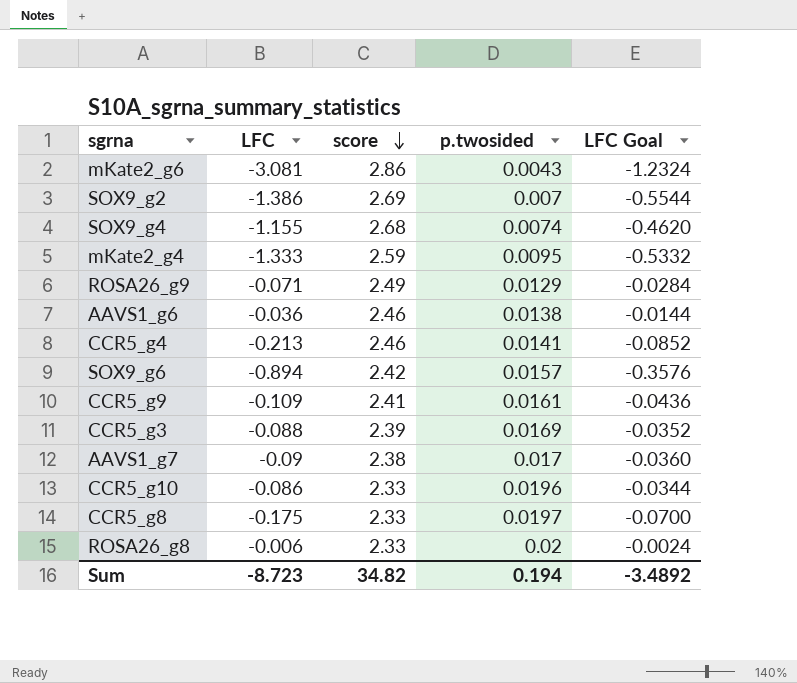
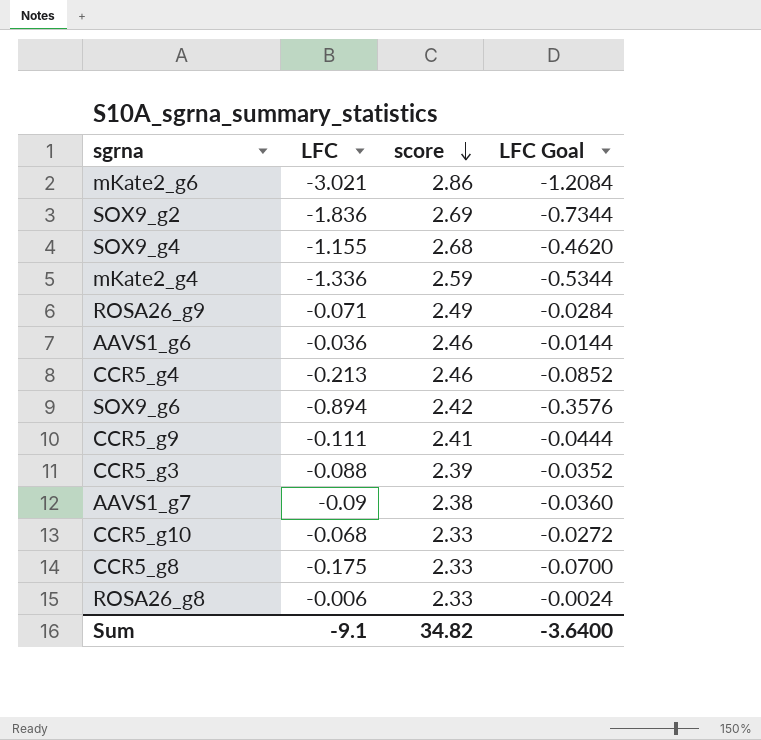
column p.twosided | position: 4 -> none
mKate2_g6 | LFC: -3.081 -> -3.021
mKate2_g6 | LFC Goal: -1.2324 -> -1.2084
SOX9_g2 | LFC: -1.386 -> -1.836
SOX9_g2 | LFC Goal: -0.5544 -> -0.7344
mKate2_g4 | LFC: -1.333 -> -1.336
mKate2_g4 | LFC Goal: -0.5332 -> -0.5344
CCR5_g9 | LFC: -0.109 -> -0.111
CCR5_g9 | LFC Goal: -0.0436 -> -0.0444
CCR5_g10 | LFC: -0.086 -> -0.068
CCR5_g10 | LFC Goal: -0.0344 -> -0.0272
Sum | LFC: -8.723 -> -9.1
Sum | LFC Goal: -3.4892 -> -3.6400

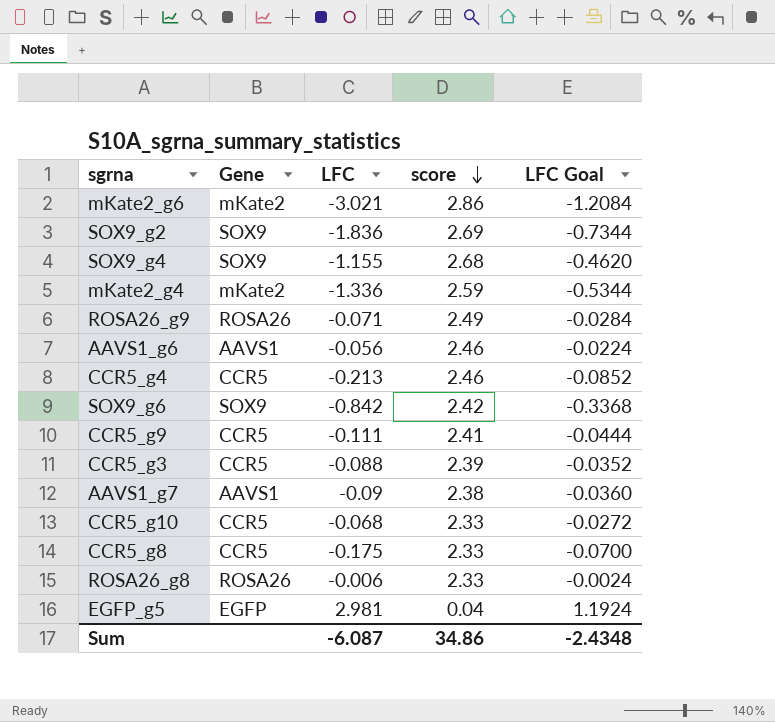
column Gene | position: none -> 2
AAVS1_g6 | LFC: -0.036 -> -0.056
AAVS1_g6 | LFC Goal: -0.0144 -> -0.0224
SOX9_g6 | LFC: -0.894 -> -0.842
SOX9_g6 | LFC Goal: -0.3576 -> -0.3368
row EGFP_g5: none -> EGFP | 2.981 | 0.04 | 1.1924
Sum | LFC: -9.1 -> -6.087
Sum | score: 34.82 -> 34.86
Sum | LFC Goal: -3.6400 -> -2.4348

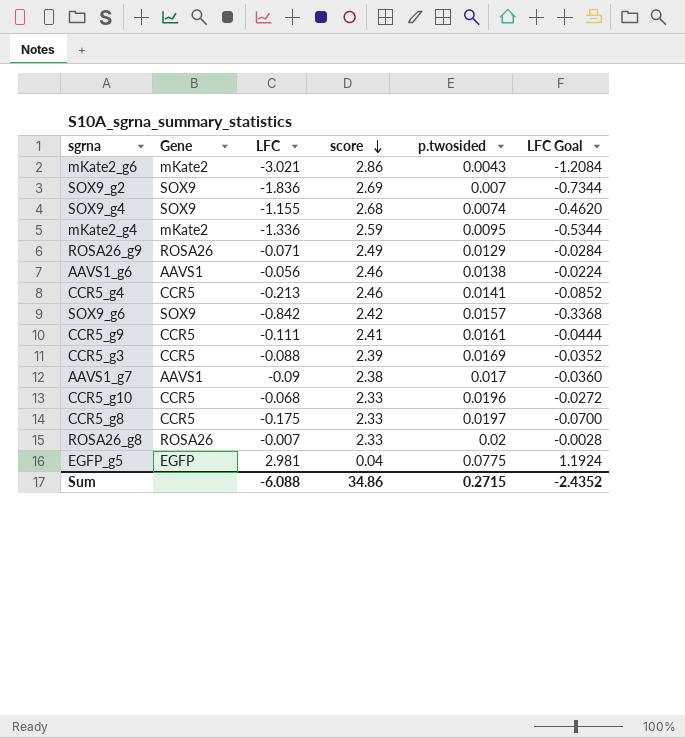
column p.twosided | position: none -> 5
ROSA26_g8 | LFC: -0.006 -> -0.007
ROSA26_g8 | LFC Goal: -0.0024 -> -0.0028
Sum | LFC: -6.087 -> -6.088
Sum | LFC Goal: -2.4348 -> -2.4352

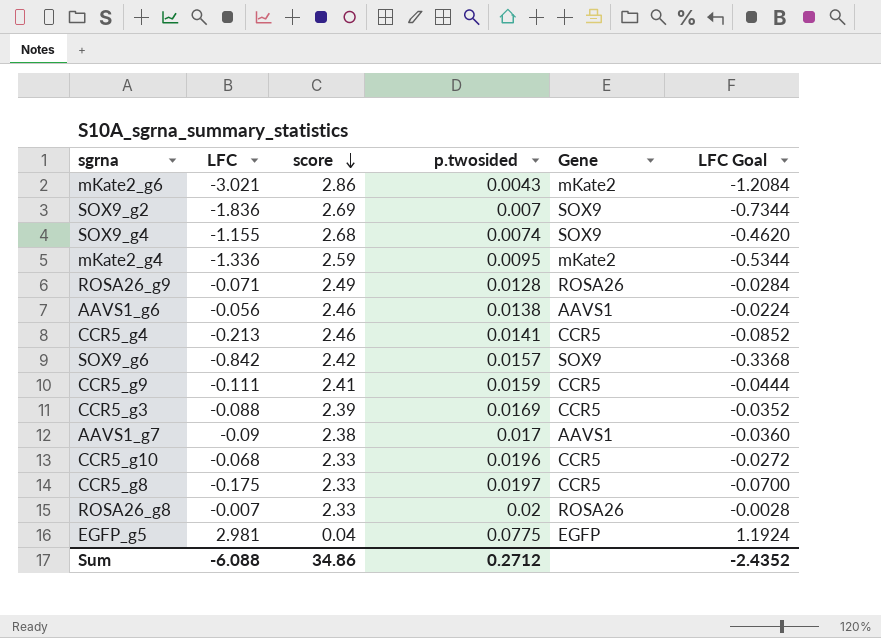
column Gene | position: 2 -> 5
ROSA26_g9 | p.twosided: 0.0129 -> 0.0128
CCR5_g9 | p.twosided: 0.0161 -> 0.0159
Sum | p.twosided: 0.2715 -> 0.2712

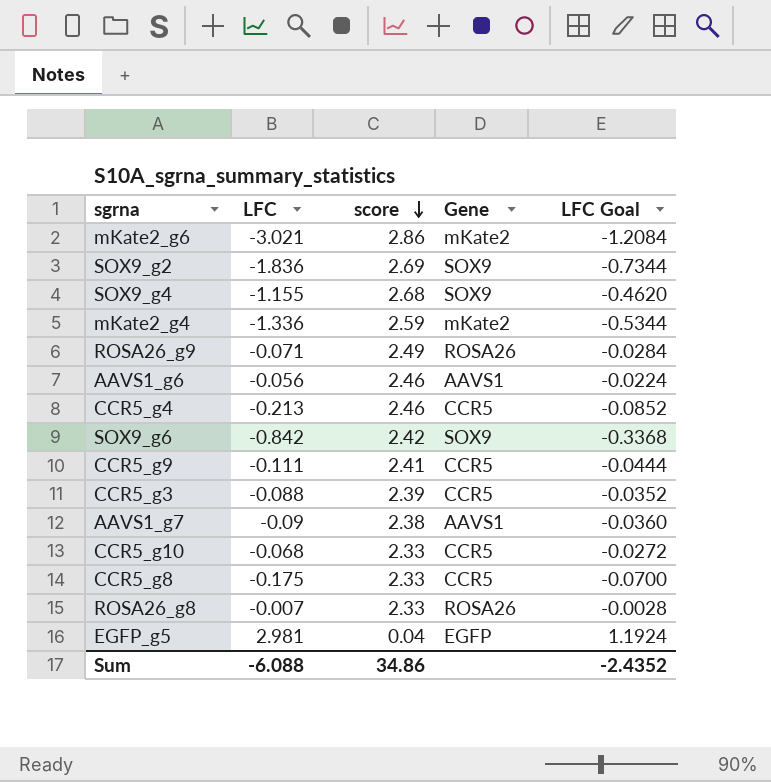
column p.twosided | position: 4 -> none

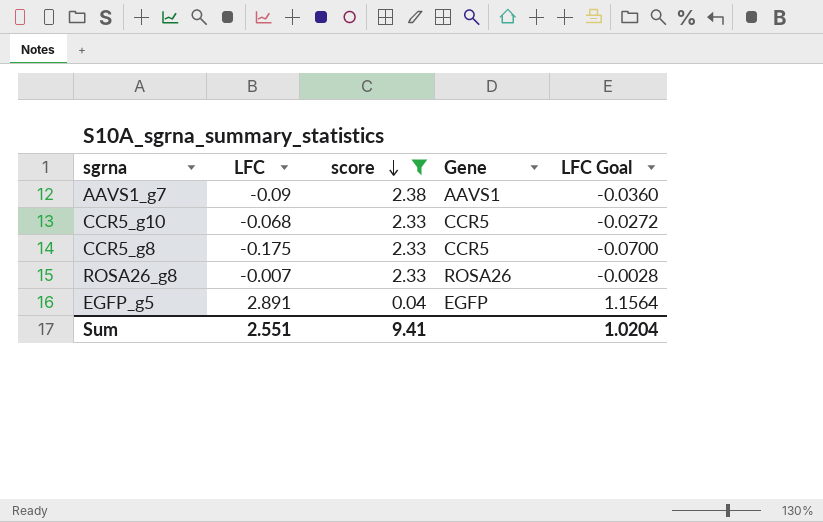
filter: none -> score <= 2.38
EGFP_g5 | LFC: 2.981 -> 2.891
EGFP_g5 | LFC Goal: 1.1924 -> 1.1564
Sum | LFC: -6.088 -> 2.551
Sum | score: 34.86 -> 9.41
Sum | LFC Goal: -2.4352 -> 1.0204

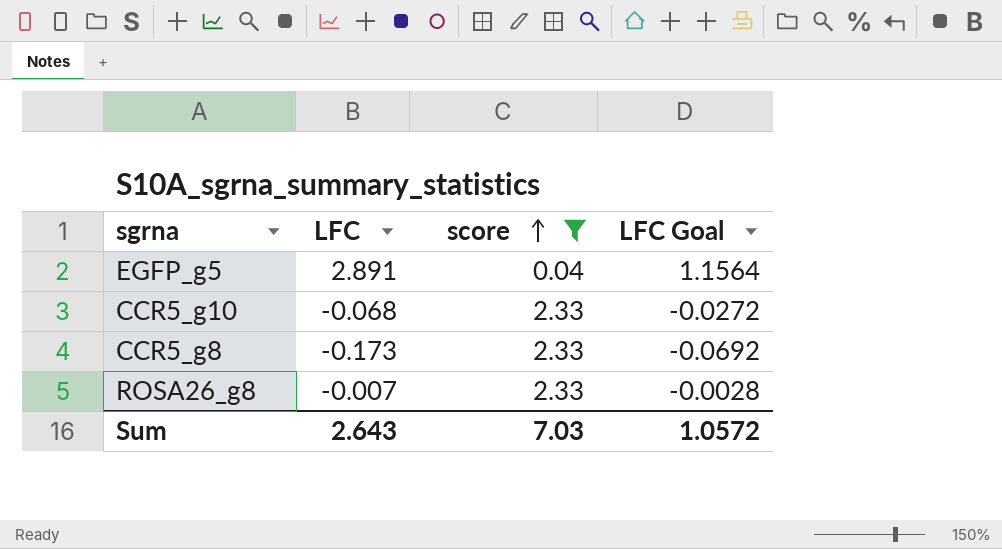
row order: score descending -> score ascending
column Gene | position: 4 -> none
row AAVS1_g7: -0.09 | 2.38 | AAVS1 | -0.0360 -> none
CCR5_g8 | LFC: -0.175 -> -0.173
CCR5_g8 | LFC Goal: -0.0700 -> -0.0692
Sum | LFC: 2.551 -> 2.643
Sum | score: 9.41 -> 7.03
Sum | LFC Goal: 1.0204 -> 1.0572

